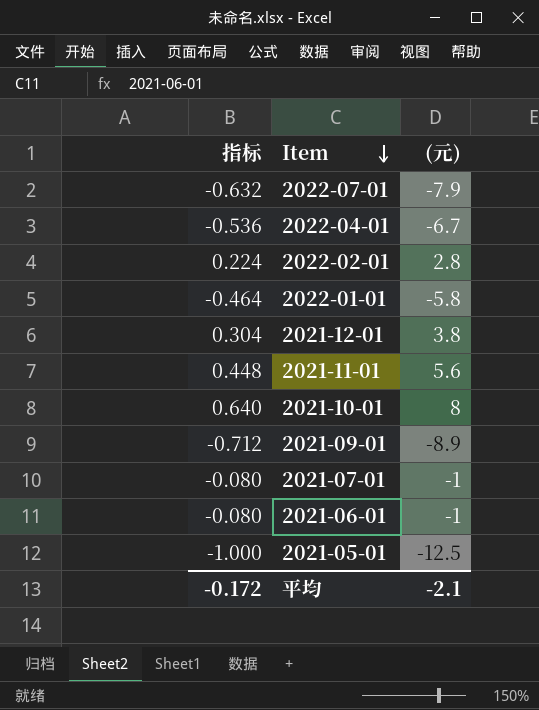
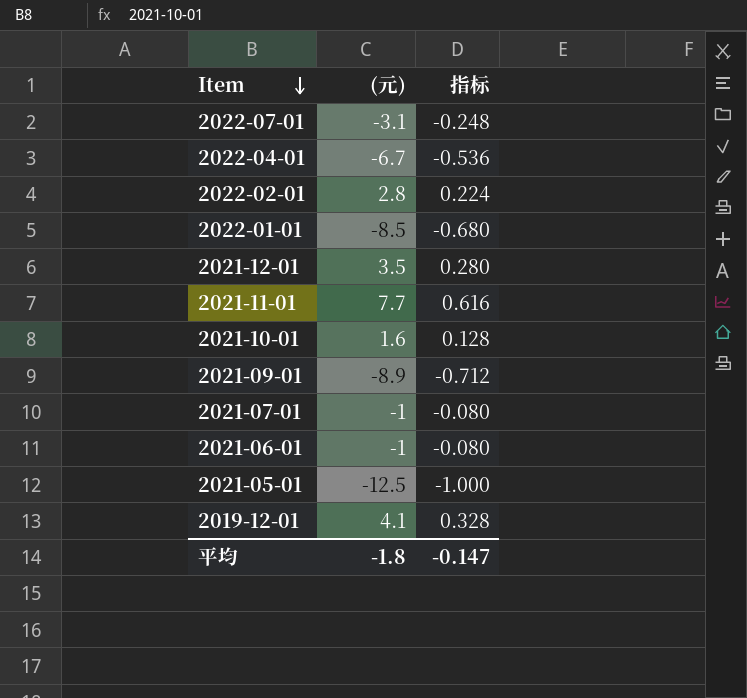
column 指标 | position: 1 -> 3
2022-07-01 | (元): -7.9 -> -3.1
2022-07-01 | 指标: -0.632 -> -0.248
2022-01-01 | (元): -5.8 -> -8.5
2022-01-01 | 指标: -0.464 -> -0.680
2021-12-01 | (元): 3.8 -> 3.5
2021-12-01 | 指标: 0.304 -> 0.280
2021-11-01 | (元): 5.6 -> 7.7
2021-11-01 | 指标: 0.448 -> 0.616
2021-10-01 | (元): 8 -> 1.6
2021-10-01 | 指标: 0.640 -> 0.128
row 2019-12-01: none -> 4.1 | 0.328
平均 | (元): -2.1 -> -1.8
平均 | 指标: -0.172 -> -0.147

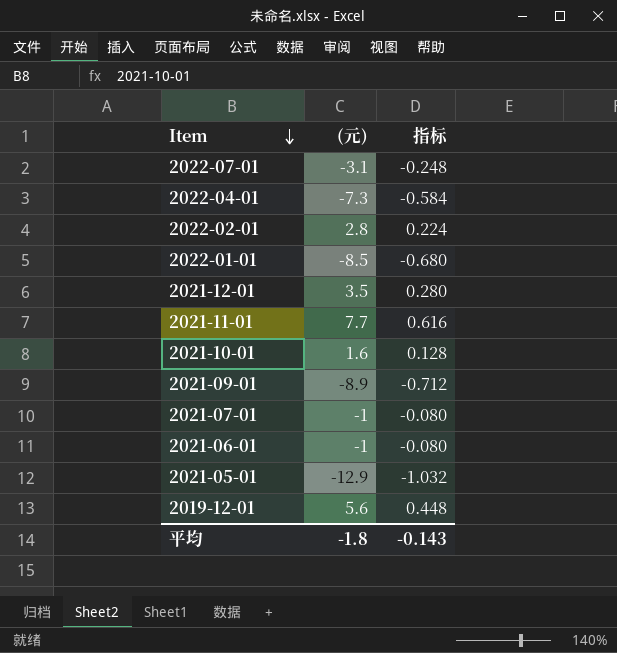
2022-04-01 | (元): -6.7 -> -7.3
2022-04-01 | 指标: -0.536 -> -0.584
2021-05-01 | (元): -12.5 -> -12.9
2021-05-01 | 指标: -1.000 -> -1.032
2019-12-01 | (元): 4.1 -> 5.6
2019-12-01 | 指标: 0.328 -> 0.448
平均 | 指标: -0.147 -> -0.143

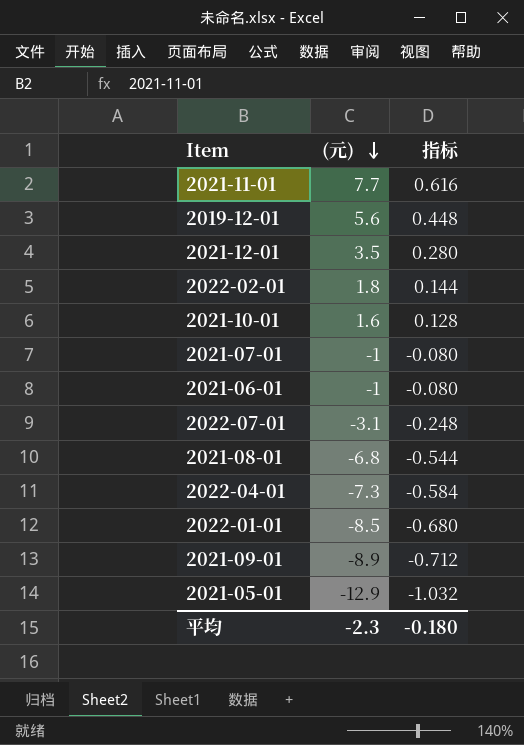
row order: Item descending -> (元) descending
2022-02-01 | (元): 2.8 -> 1.8
2022-02-01 | 指标: 0.224 -> 0.144
row 2021-08-01: none -> -6.8 | -0.544
平均 | (元): -1.8 -> -2.3
平均 | 指标: -0.143 -> -0.180

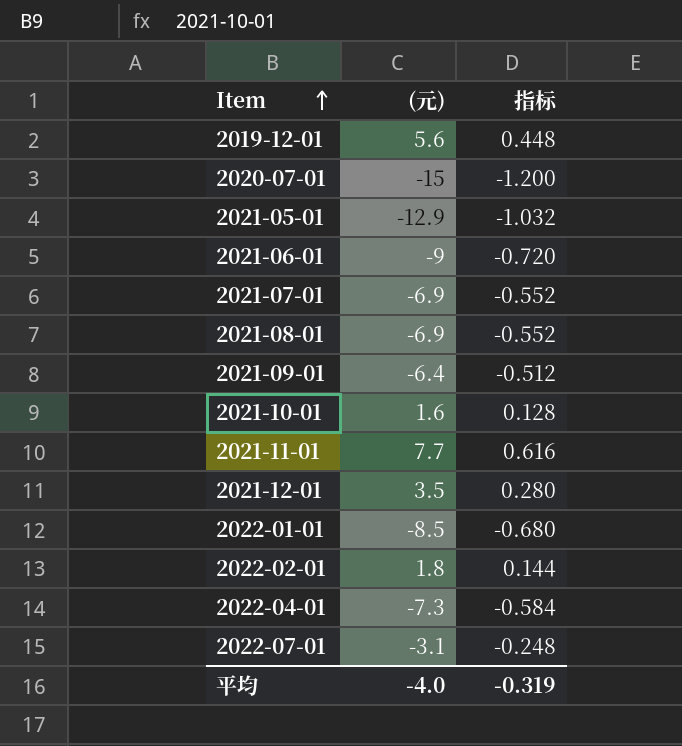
row order: (元) descending -> Item ascending
row 2020-07-01: none -> -15 | -1.200
2021-06-01 | (元): -1 -> -9
2021-06-01 | 指标: -0.080 -> -0.720
2021-07-01 | (元): -1 -> -6.9
2021-07-01 | 指标: -0.080 -> -0.552
2021-08-01 | (元): -6.8 -> -6.9
2021-08-01 | 指标: -0.544 -> -0.552
2021-09-01 | (元): -8.9 -> -6.4
2021-09-01 | 指标: -0.712 -> -0.512
平均 | (元): -2.3 -> -4.0
平均 | 指标: -0.180 -> -0.319

